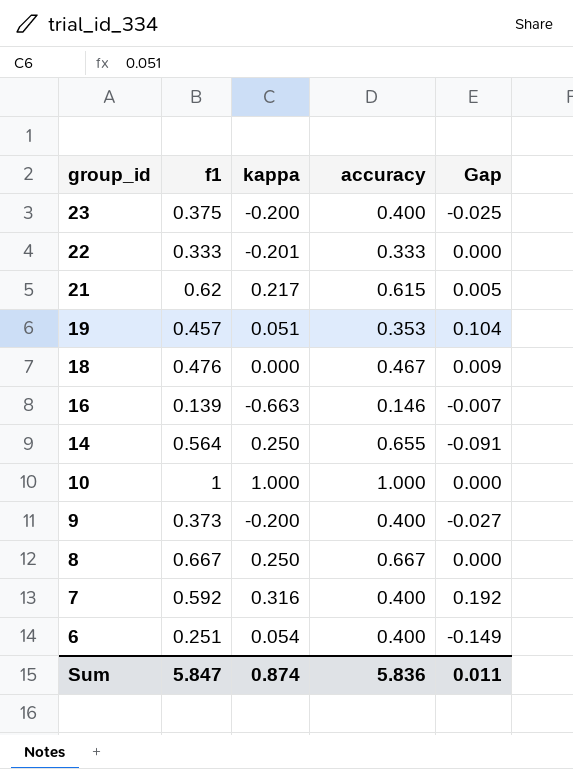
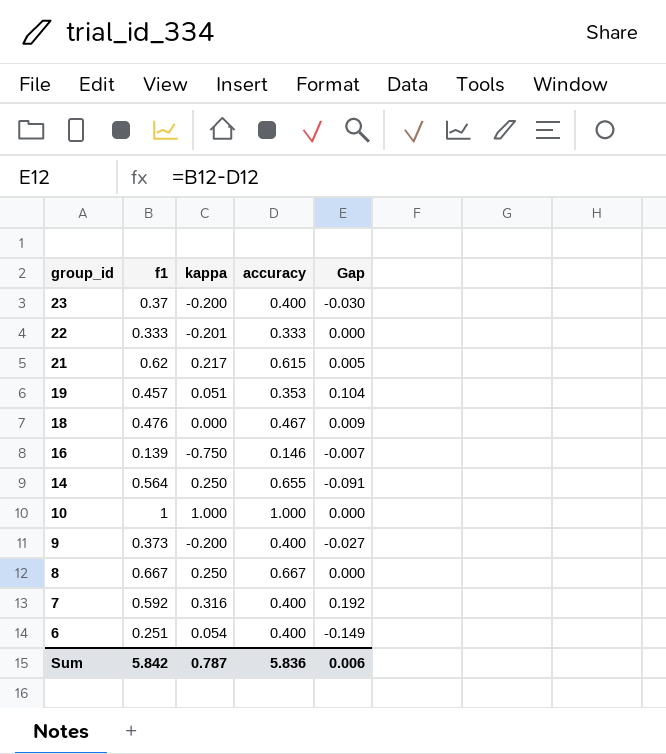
23 | f1: 0.375 -> 0.37
23 | Gap: -0.025 -> -0.030
16 | kappa: -0.663 -> -0.750
Sum | f1: 5.847 -> 5.842
Sum | kappa: 0.874 -> 0.787
Sum | Gap: 0.011 -> 0.006

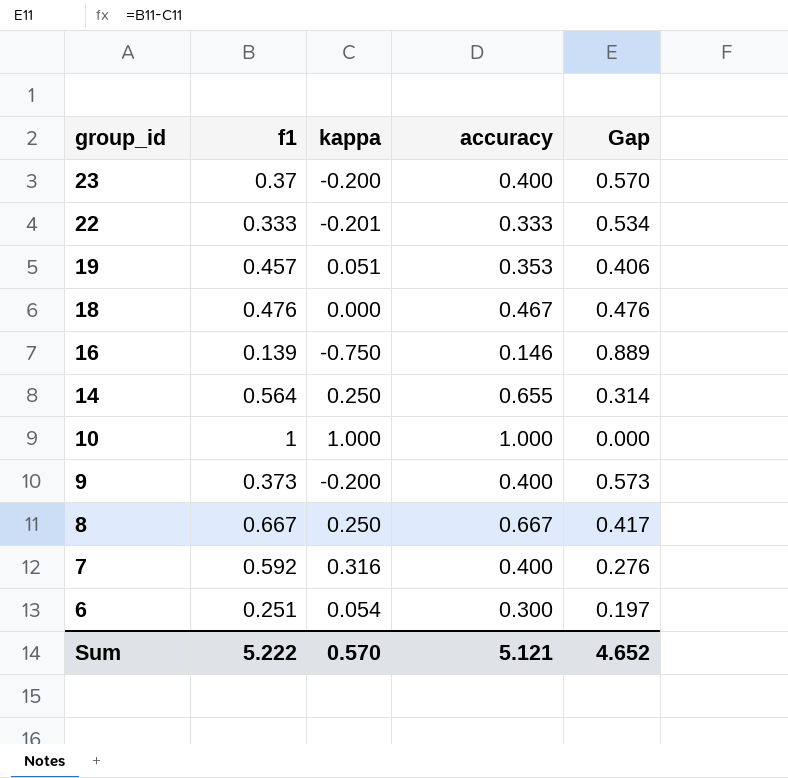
column Gap | formula: [f1] - [accuracy] -> [f1] - [kappa]
row 21: 0.62 | 0.217 | 0.615 | 0.005 -> none
6 | accuracy: 0.400 -> 0.300
Sum | f1: 5.842 -> 5.222
Sum | kappa: 0.787 -> 0.570
Sum | accuracy: 5.836 -> 5.121
Sum | Gap: 0.006 -> 4.652

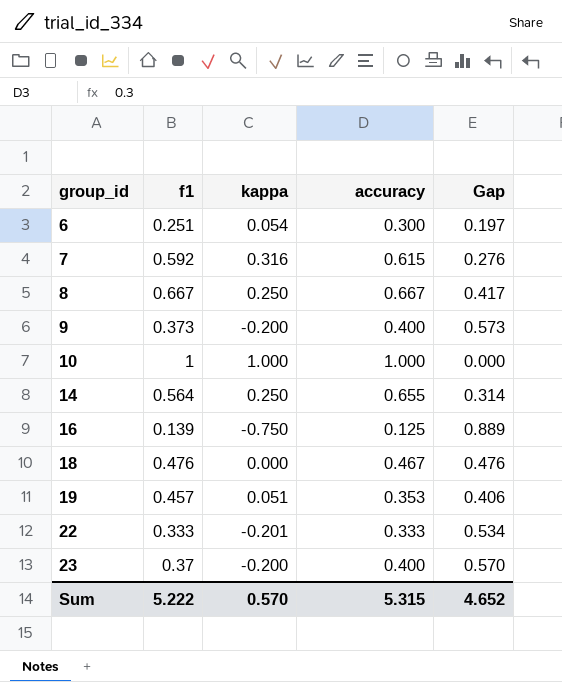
row order: group_id descending -> group_id ascending
7 | accuracy: 0.400 -> 0.615
16 | accuracy: 0.146 -> 0.125
Sum | accuracy: 5.121 -> 5.315

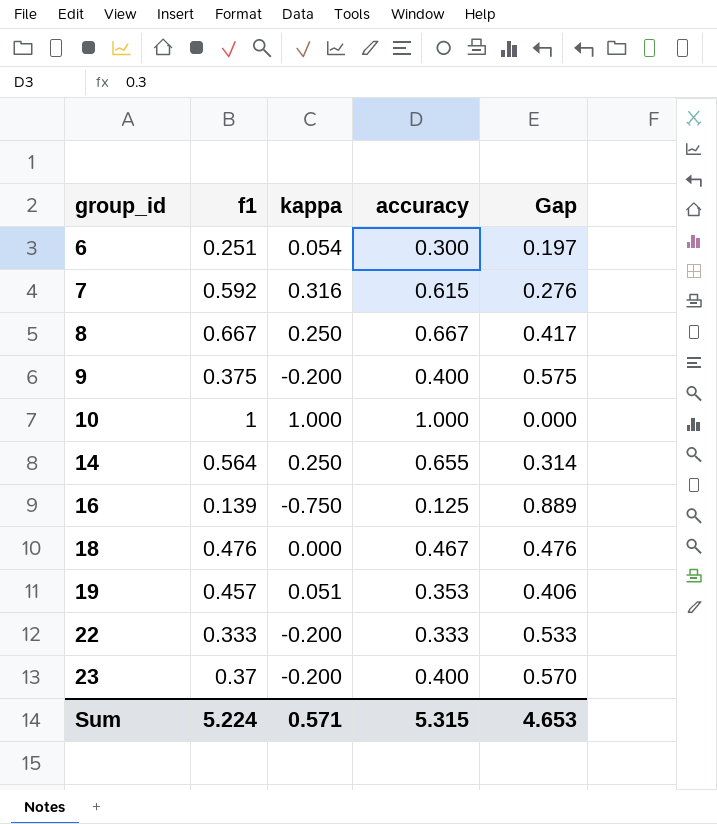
9 | f1: 0.373 -> 0.375
9 | Gap: 0.573 -> 0.575
22 | kappa: -0.201 -> -0.200
22 | Gap: 0.534 -> 0.533
Sum | f1: 5.222 -> 5.224
Sum | kappa: 0.570 -> 0.571
Sum | Gap: 4.652 -> 4.653

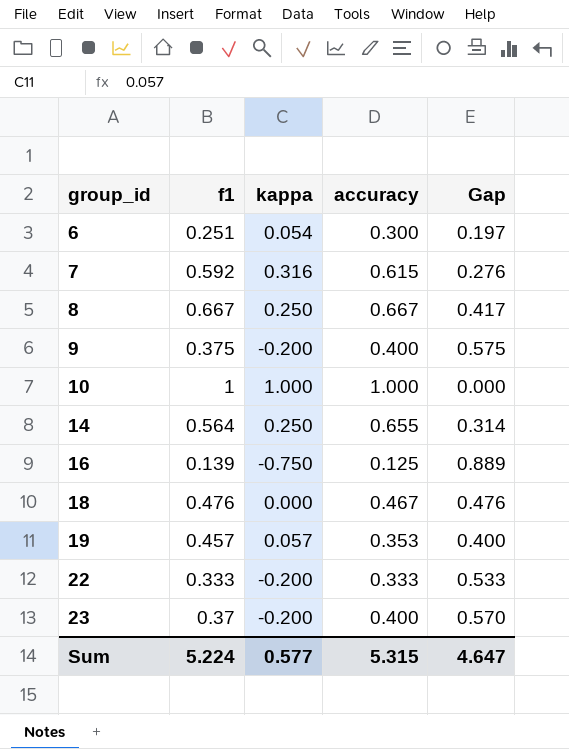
19 | kappa: 0.051 -> 0.057
19 | Gap: 0.406 -> 0.400
Sum | kappa: 0.571 -> 0.577
Sum | Gap: 4.653 -> 4.647

